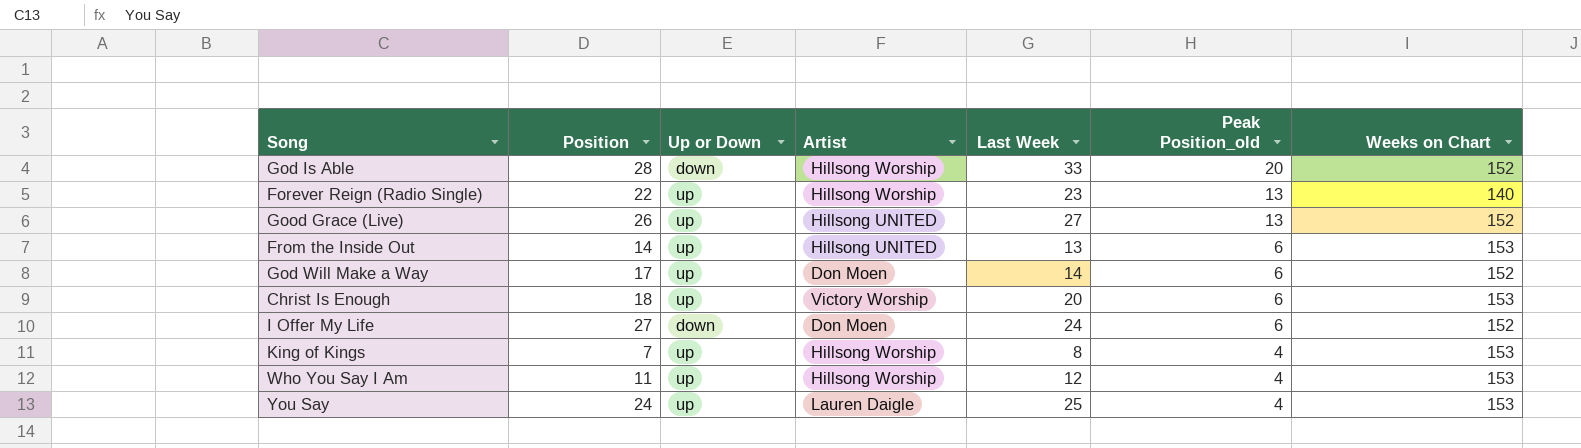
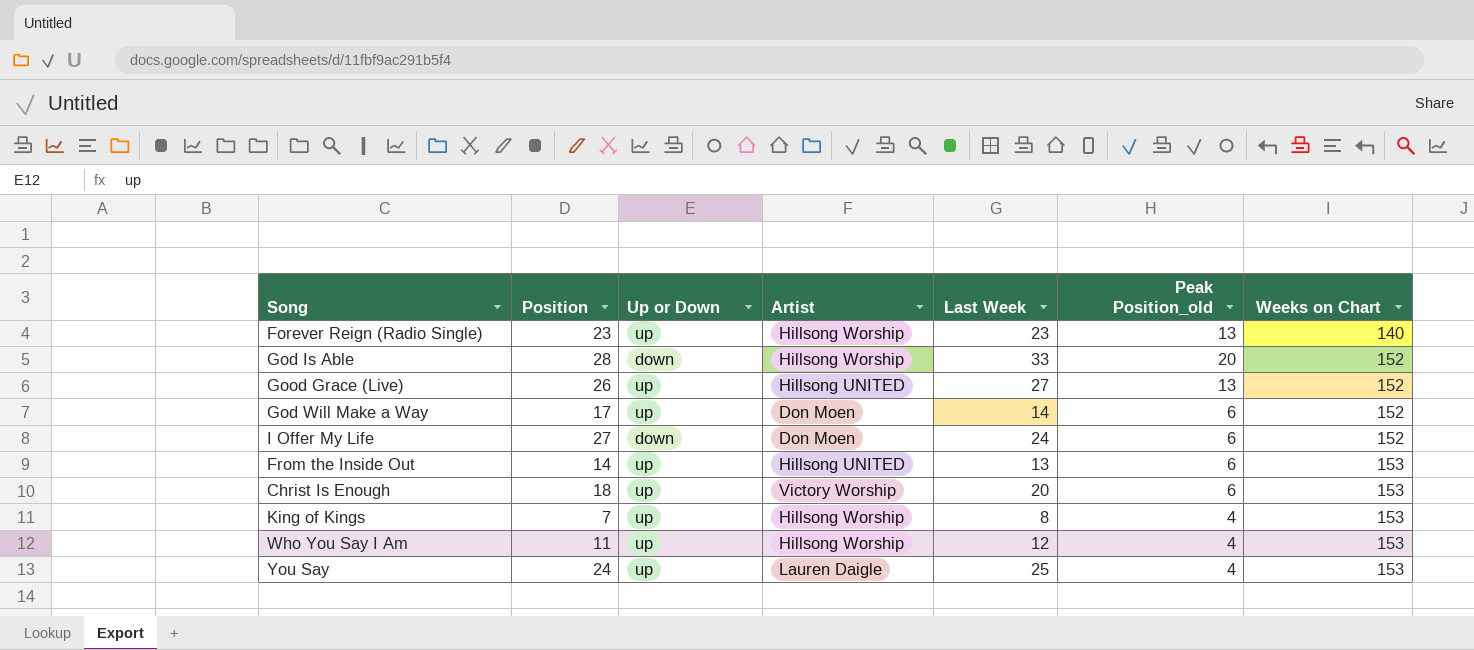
row order: Peak Position_old descending -> Weeks on Chart ascending
Forever Reign (Radio Single) | Position: 22 -> 23

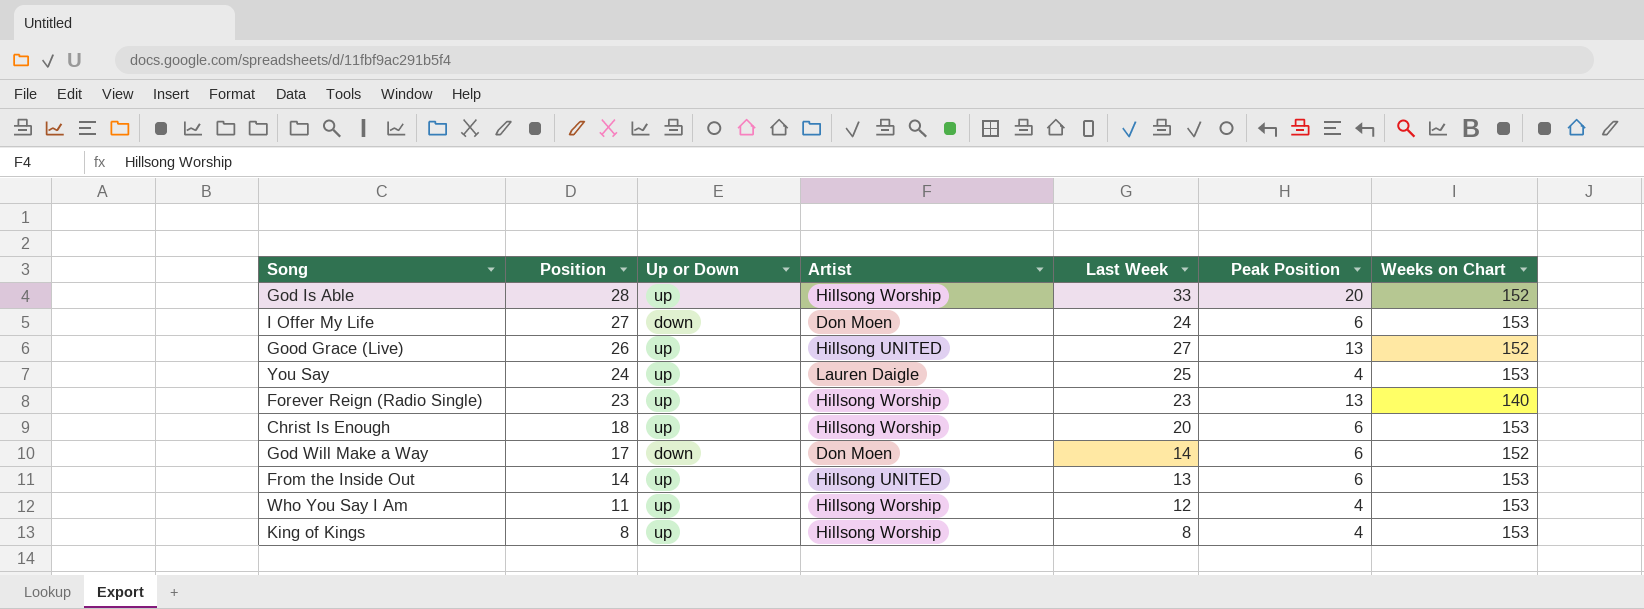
row order: Weeks on Chart ascending -> Position descending
column name: Peak Position_old -> Peak Position
God Is Able | Up or Down: down -> up
I Offer My Life | Weeks on Chart: 152 -> 153
Christ Is Enough | Artist: Victory Worship -> Hillsong Worship
God Will Make a Way | Up or Down: up -> down
King of Kings | Position: 7 -> 8

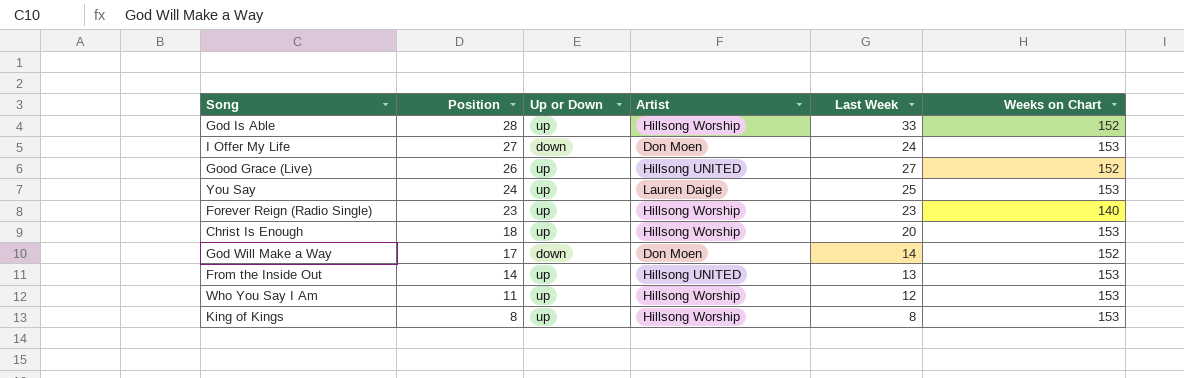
column Peak Position | position: 6 -> none

